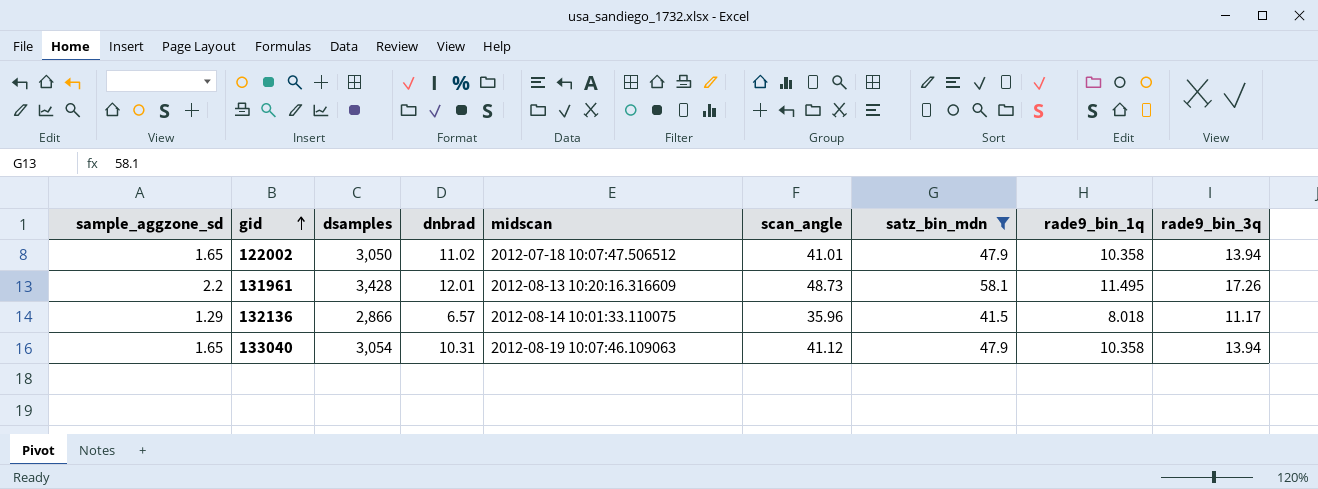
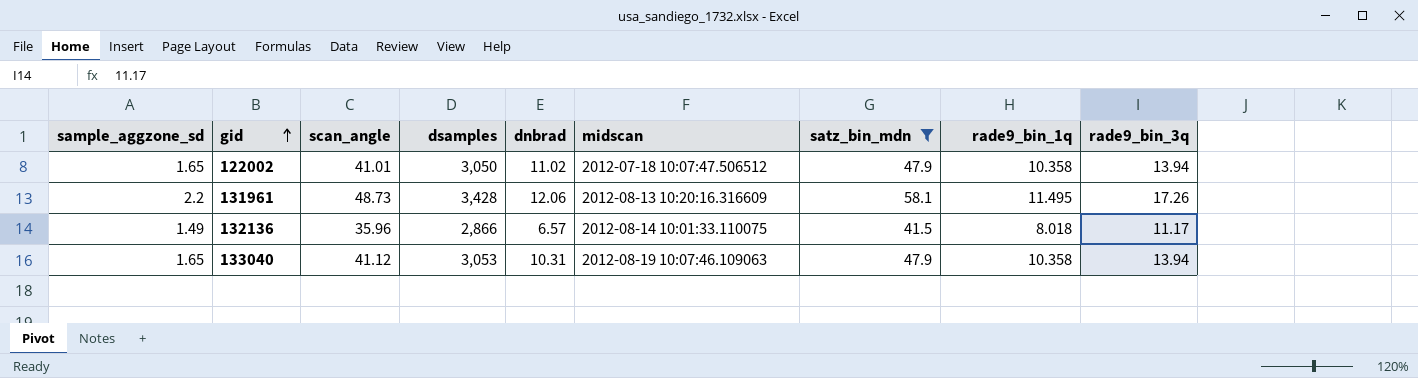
column scan_angle | position: 6 -> 3
131961 | dnbrad: 12.01 -> 12.06
132136 | sample_aggzone_sd: 1.29 -> 1.49
133040 | dsamples: 3,054 -> 3,053

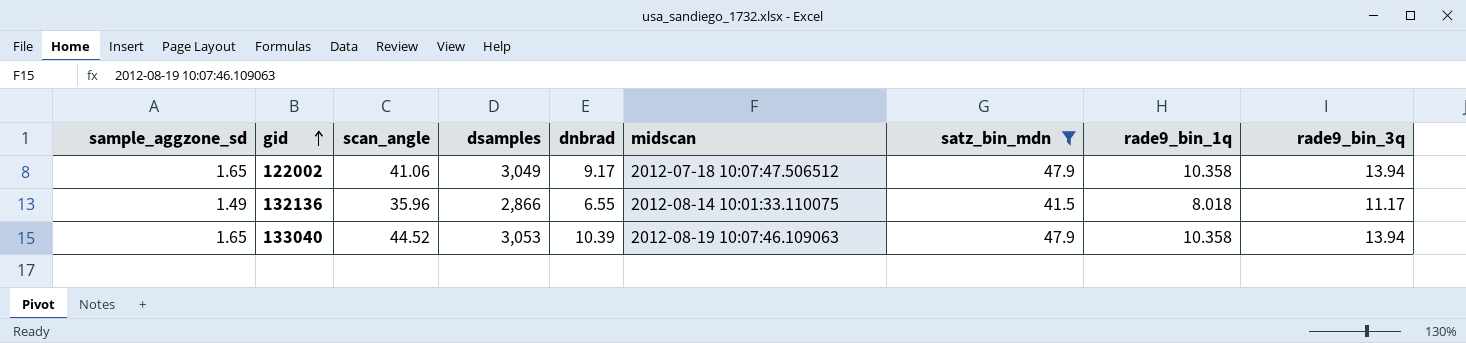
row 131961: 2.2 | 48.73 | 3,428 | 12.06 | 2012-08-13 10:20:16.316609 | 58.1 | 11.495 | 17.26 -> none
122002 | scan_angle: 41.01 -> 41.06
122002 | dsamples: 3,050 -> 3,049
122002 | dnbrad: 11.02 -> 9.17
132136 | dnbrad: 6.57 -> 6.55
133040 | scan_angle: 41.12 -> 44.52
133040 | dnbrad: 10.31 -> 10.39

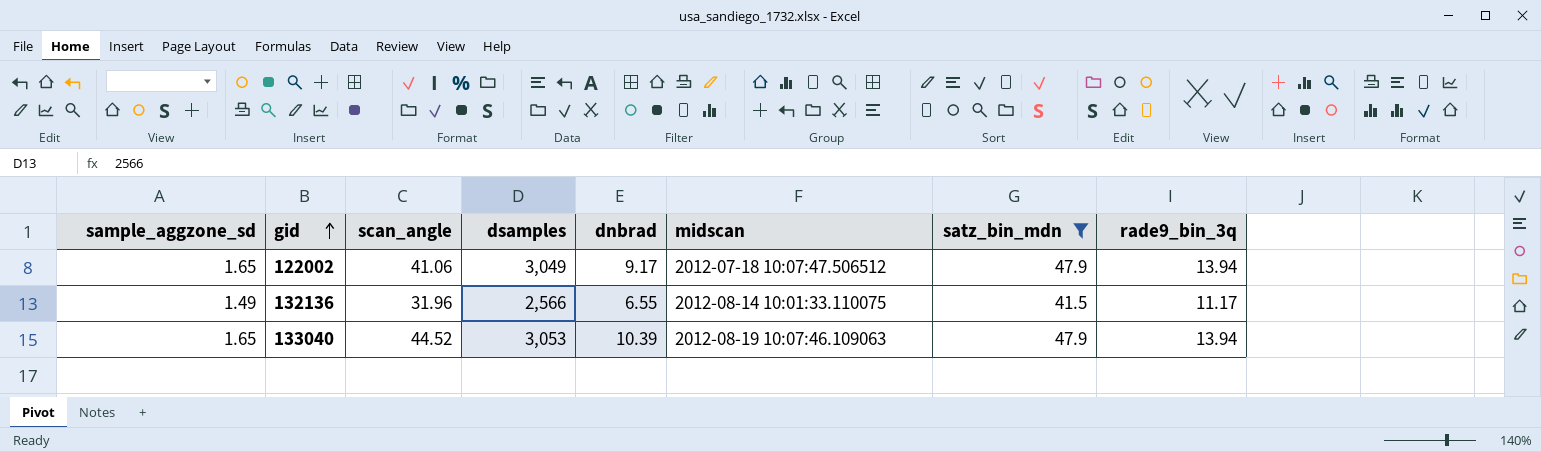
column rade9_bin_1q | position: 8 -> none
132136 | scan_angle: 35.96 -> 31.96
132136 | dsamples: 2,866 -> 2,566

